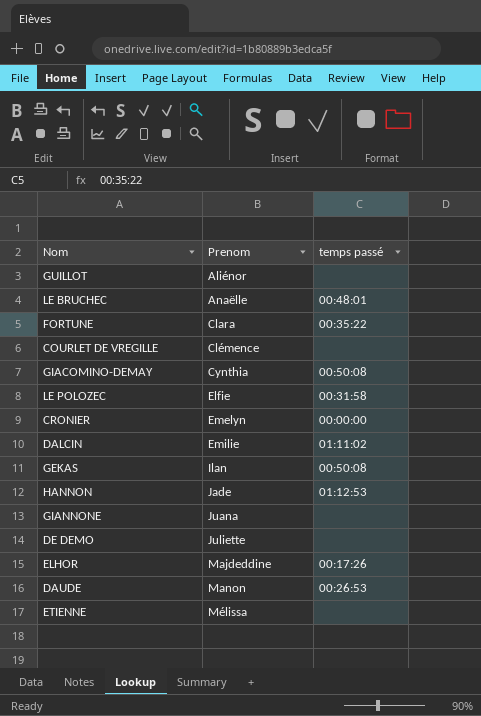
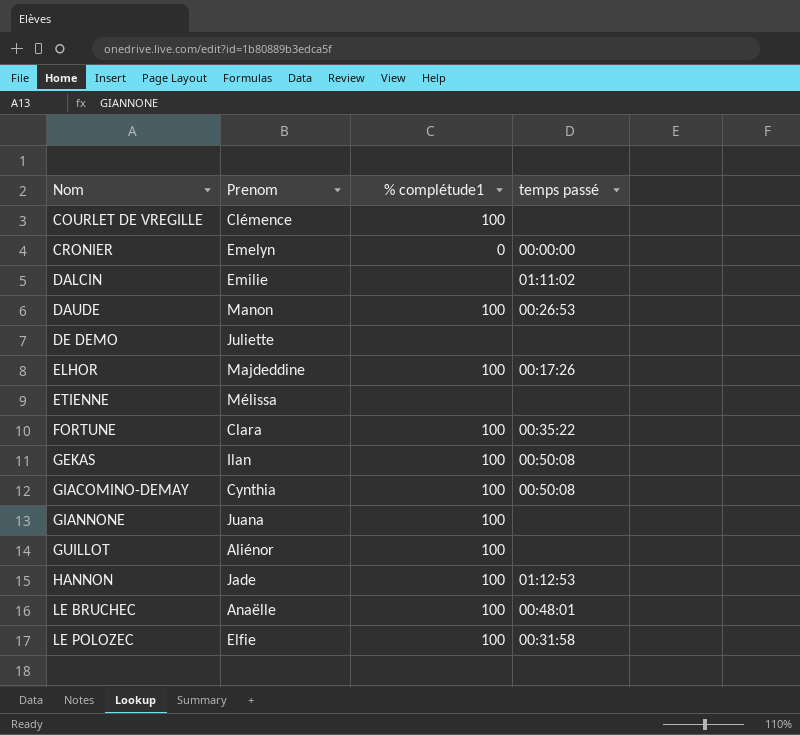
row order: Prenom ascending -> Nom ascending
column % complétude1 | position: none -> 3

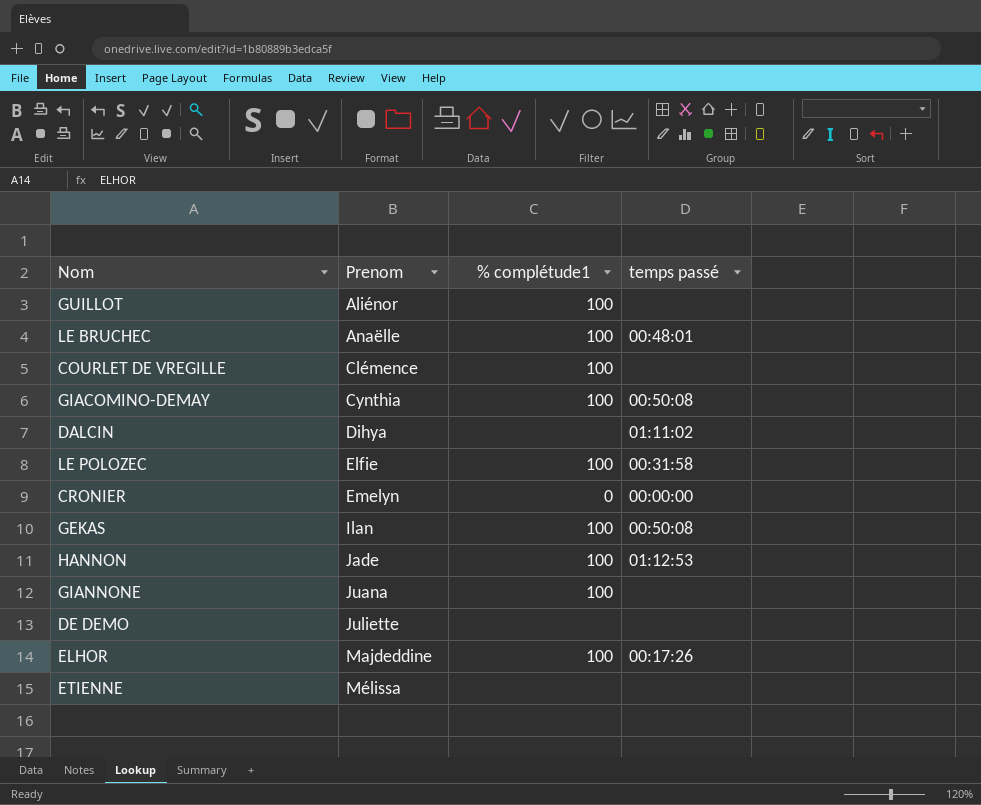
row order: Nom ascending -> Prenom ascending
row DAUDE: Manon | 100 | 00:26:53 -> none
row FORTUNE: Clara | 100 | 00:35:22 -> none
DALCIN | Prenom: Emilie -> Dihya

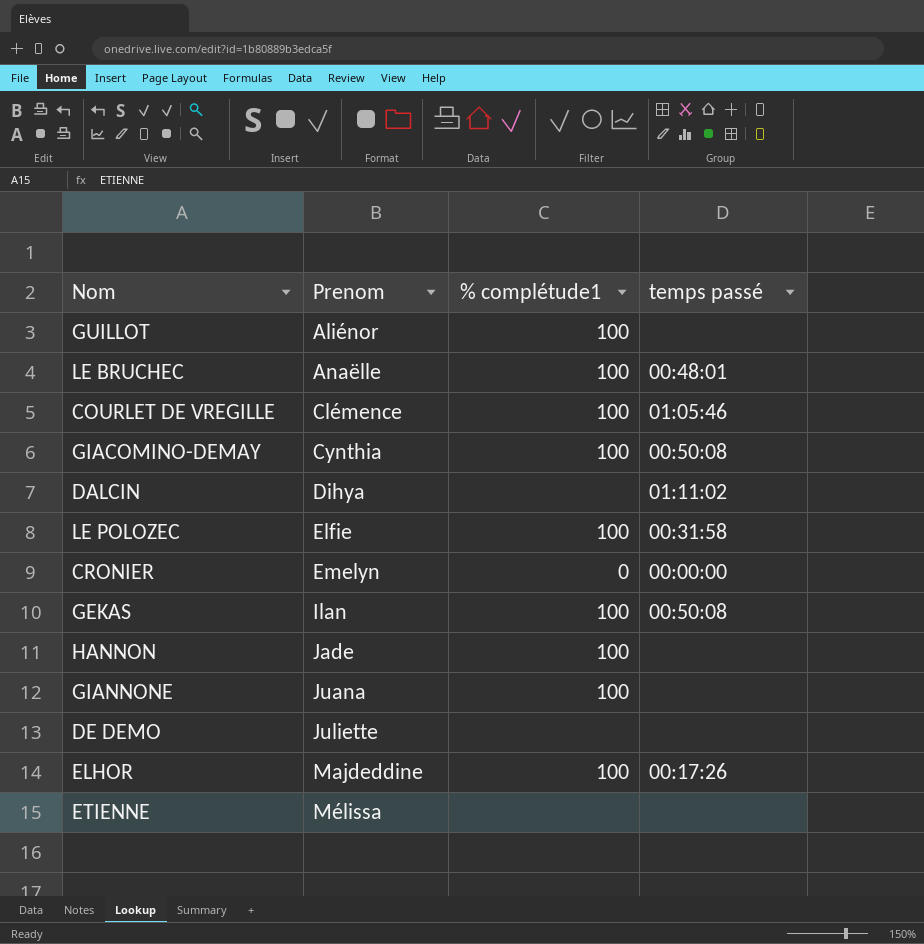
COURLET DE VREGILLE | temps passé: none -> 01:05:46
HANNON | temps passé: 01:12:53 -> none

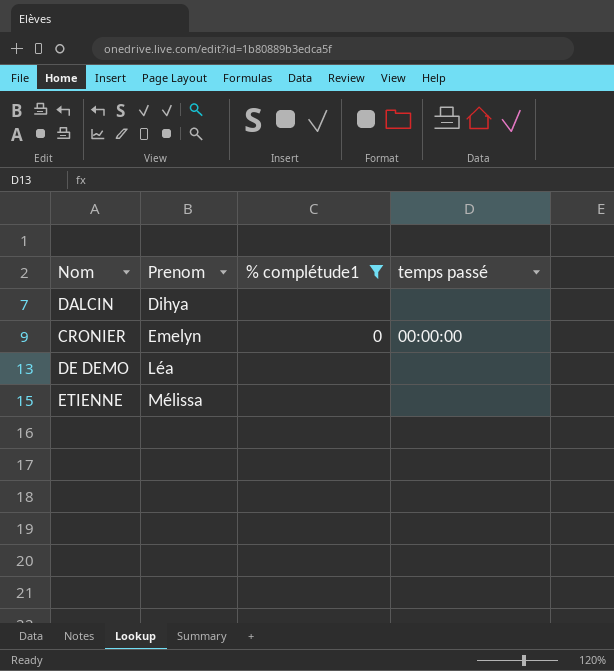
filter: none -> % complétude1 != 100
DALCIN | temps passé: 01:11:02 -> none
DE DEMO | Prenom: Juliette -> Léa

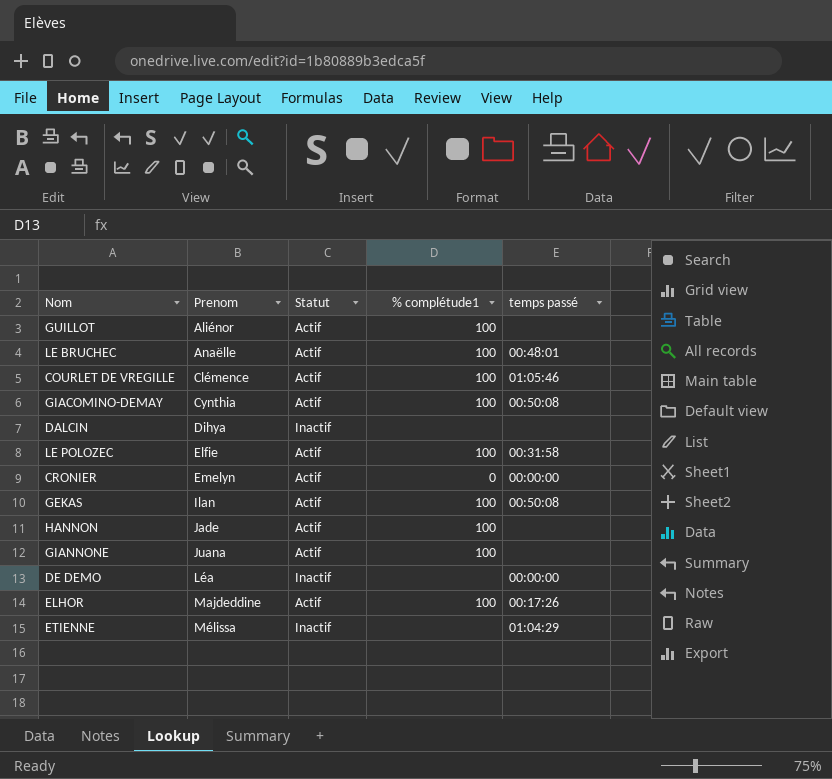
filter: % complétude1 != 100 -> none
column Statut | position: none -> 3
DE DEMO | temps passé: none -> 00:00:00
ETIENNE | temps passé: none -> 01:04:29

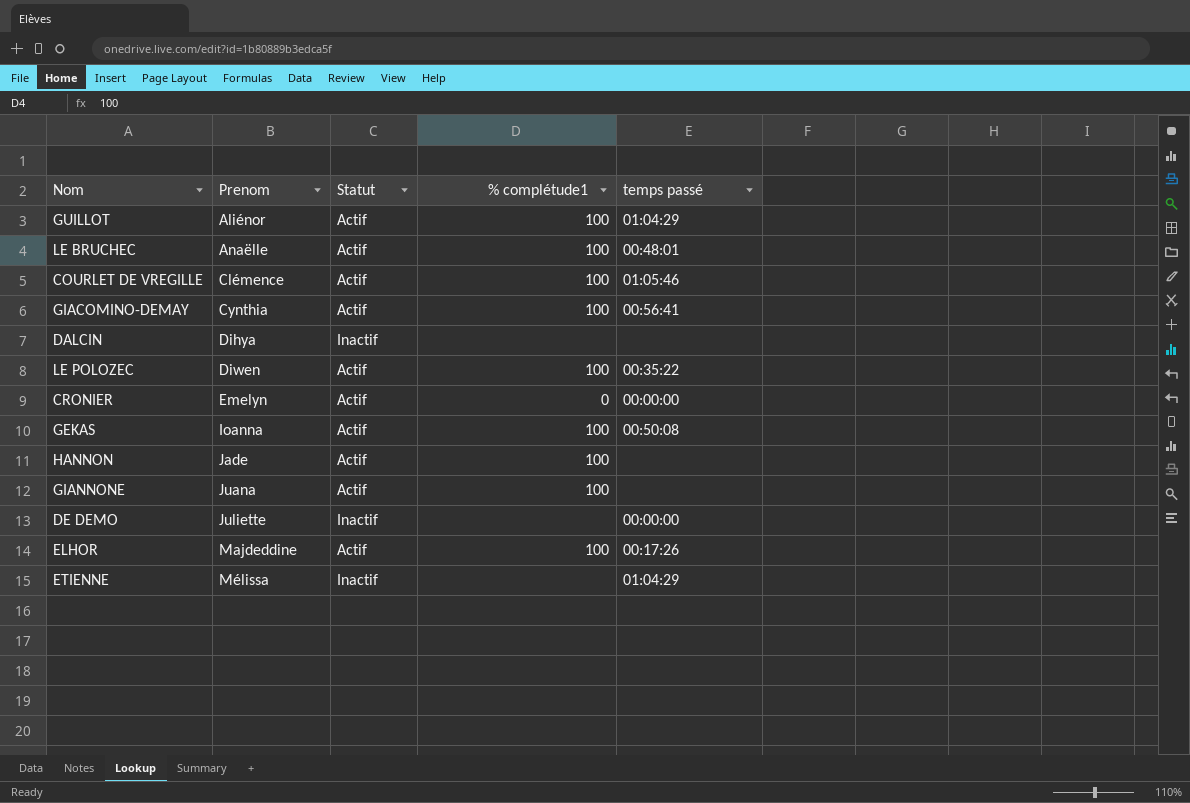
GUILLOT | temps passé: none -> 01:04:29
GIACOMINO-DEMAY | temps passé: 00:50:08 -> 00:56:41
LE POLOZEC | Prenom: Elfie -> Diwen
LE POLOZEC | temps passé: 00:31:58 -> 00:35:22
GEKAS | Prenom: Ilan -> Ioanna
DE DEMO | Prenom: Léa -> Juliette

